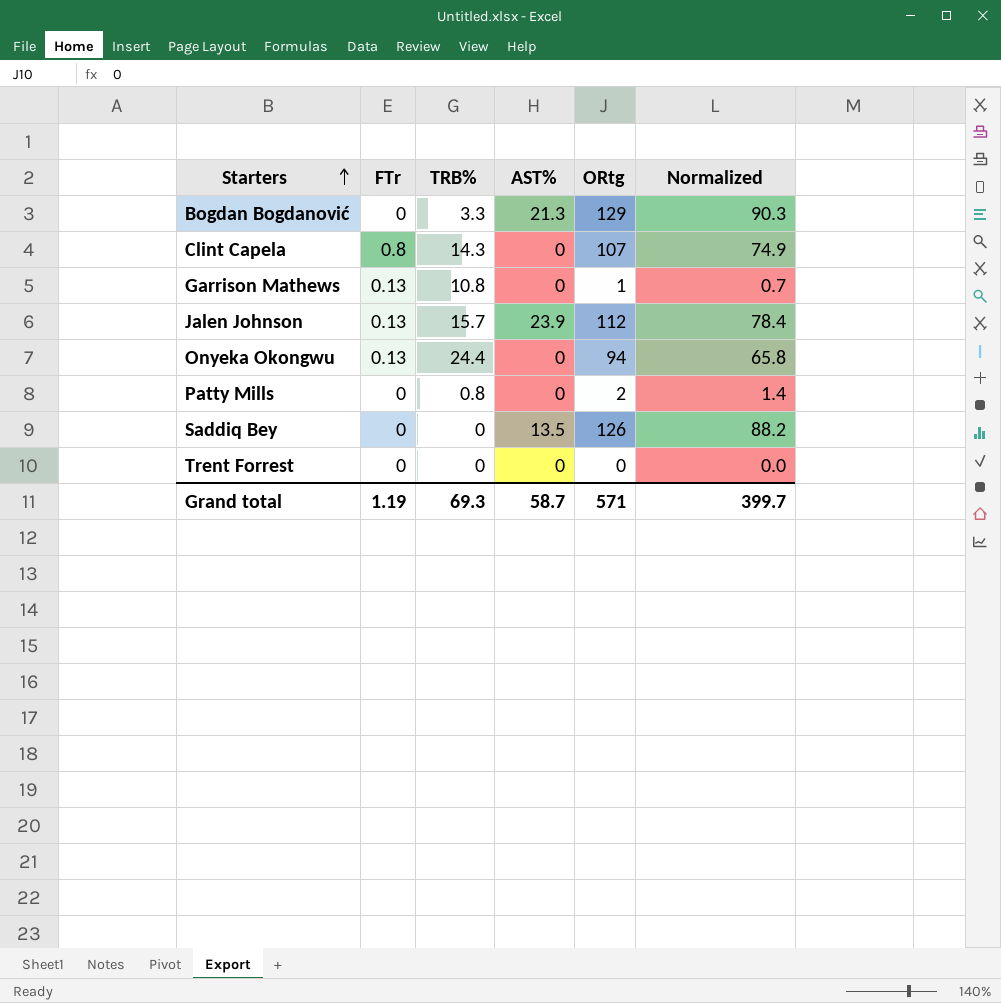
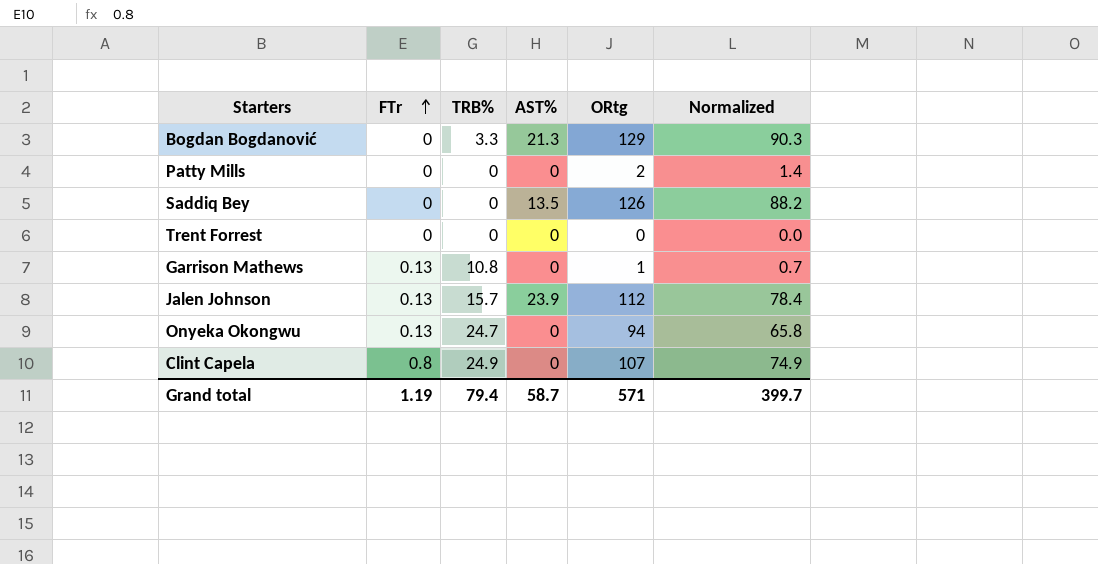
row order: Starters ascending -> FTr ascending
Patty Mills | TRB%: 0.8 -> 0
Onyeka Okongwu | TRB%: 24.4 -> 24.7
Clint Capela | TRB%: 14.3 -> 24.9
Grand total | TRB%: 69.3 -> 79.4

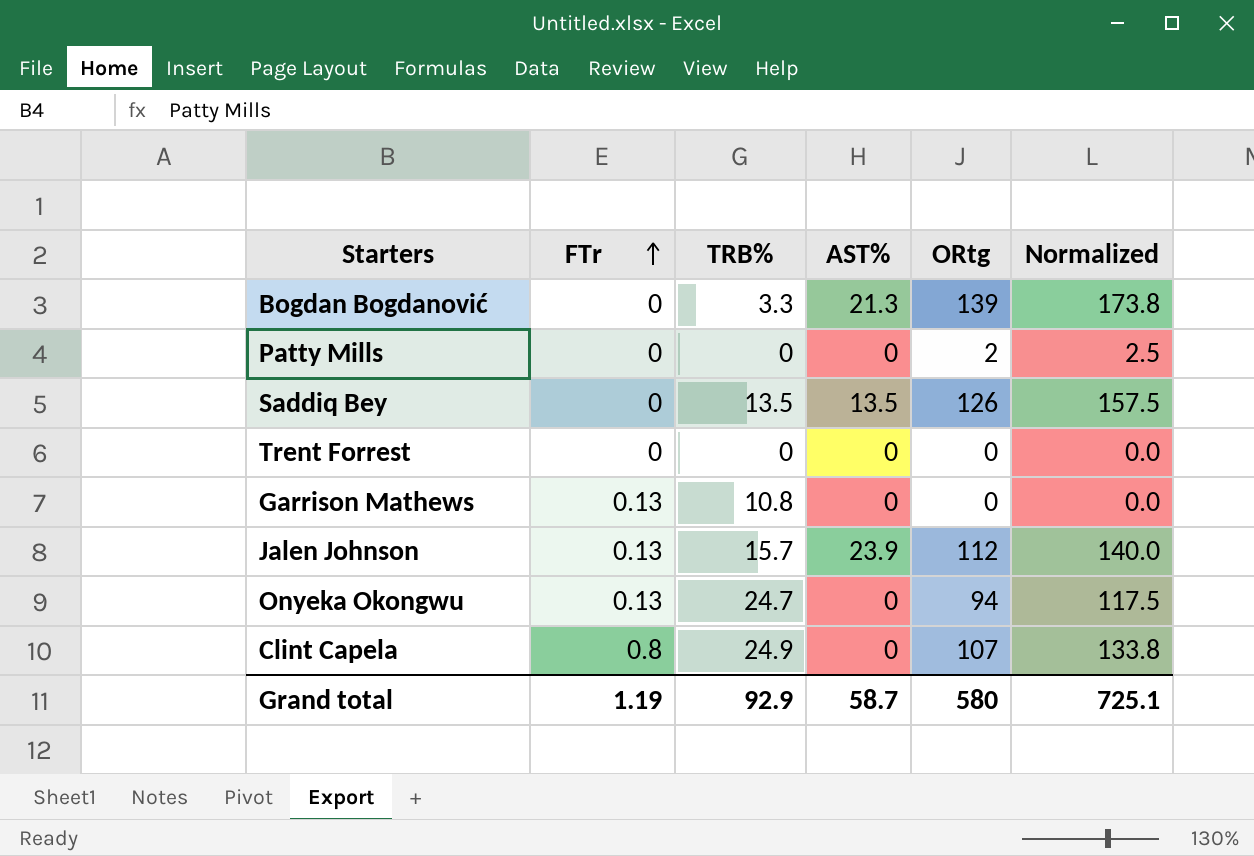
column Normalized | formula: [ORtg] * 0.7 -> [ORtg] * 1.25
Bogdan Bogdanović | ORtg: 129 -> 139
Saddiq Bey | TRB%: 0 -> 13.5
Garrison Mathews | ORtg: 1 -> 0
Grand total | TRB%: 79.4 -> 92.9
Grand total | ORtg: 571 -> 580
Grand total | Normalized: 399.7 -> 725.1

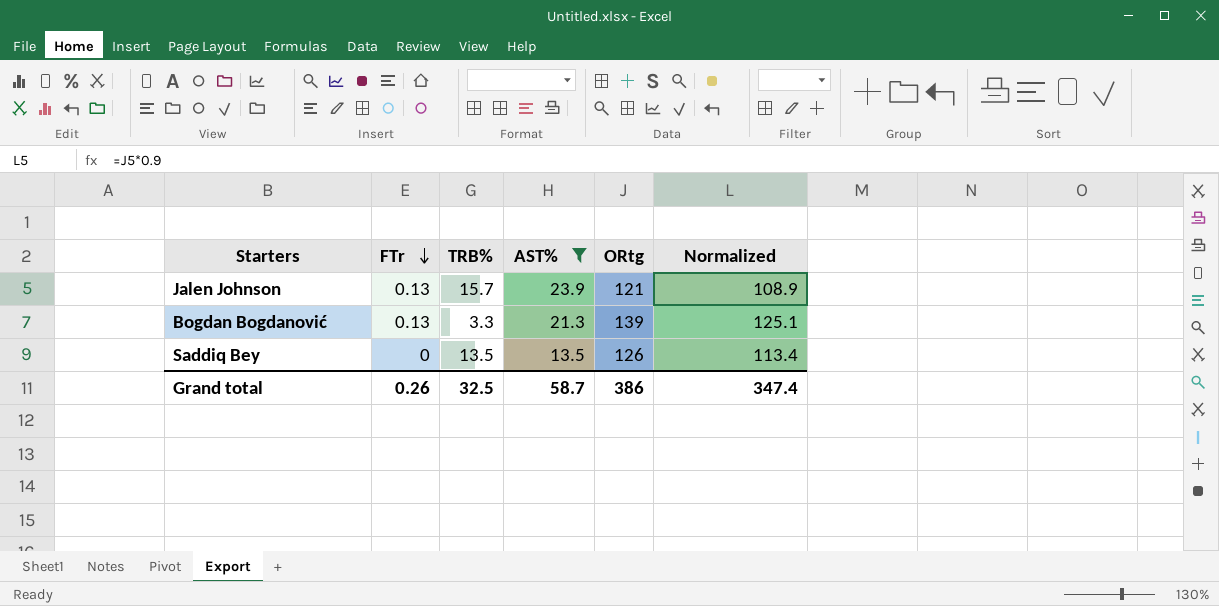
filter: none -> AST% != 0
row order: FTr ascending -> FTr descending
column Normalized | formula: [ORtg] * 1.25 -> [ORtg] * 0.9
Jalen Johnson | ORtg: 112 -> 121
Bogdan Bogdanović | FTr: 0 -> 0.13
Grand total | FTr: 1.19 -> 0.26
Grand total | TRB%: 92.9 -> 32.5
Grand total | ORtg: 580 -> 386
Grand total | Normalized: 725.1 -> 347.4

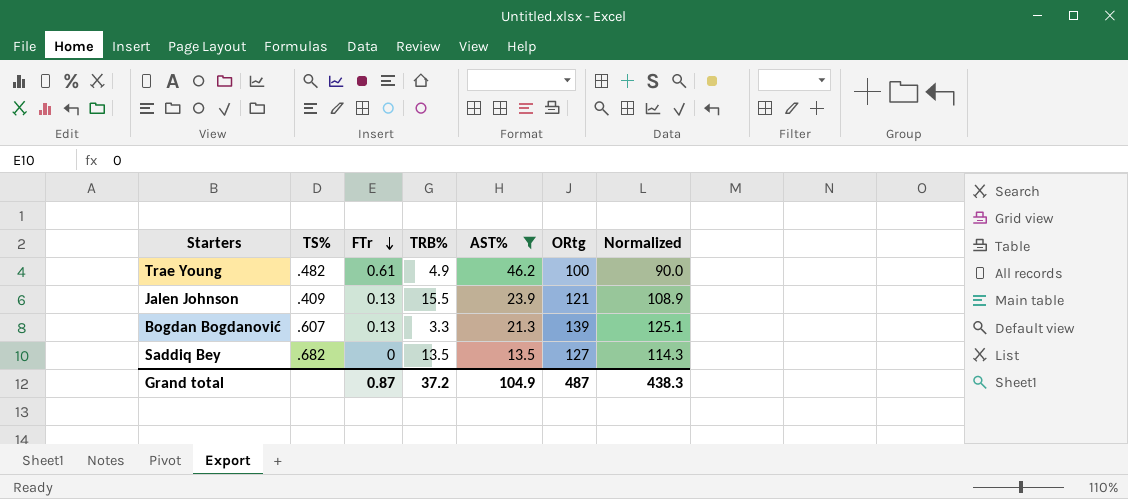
column TS% | position: none -> 2
row Trae Young: none -> .482 | 0.61 | 4.9 | 46.2 | 100 | 90.0
Jalen Johnson | TRB%: 15.7 -> 15.5
Saddiq Bey | ORtg: 126 -> 127
Saddiq Bey | Normalized: 113.4 -> 114.3
Grand total | FTr: 0.26 -> 0.87
Grand total | TRB%: 32.5 -> 37.2
Grand total | AST%: 58.7 -> 104.9
Grand total | ORtg: 386 -> 487
Grand total | Normalized: 347.4 -> 438.3

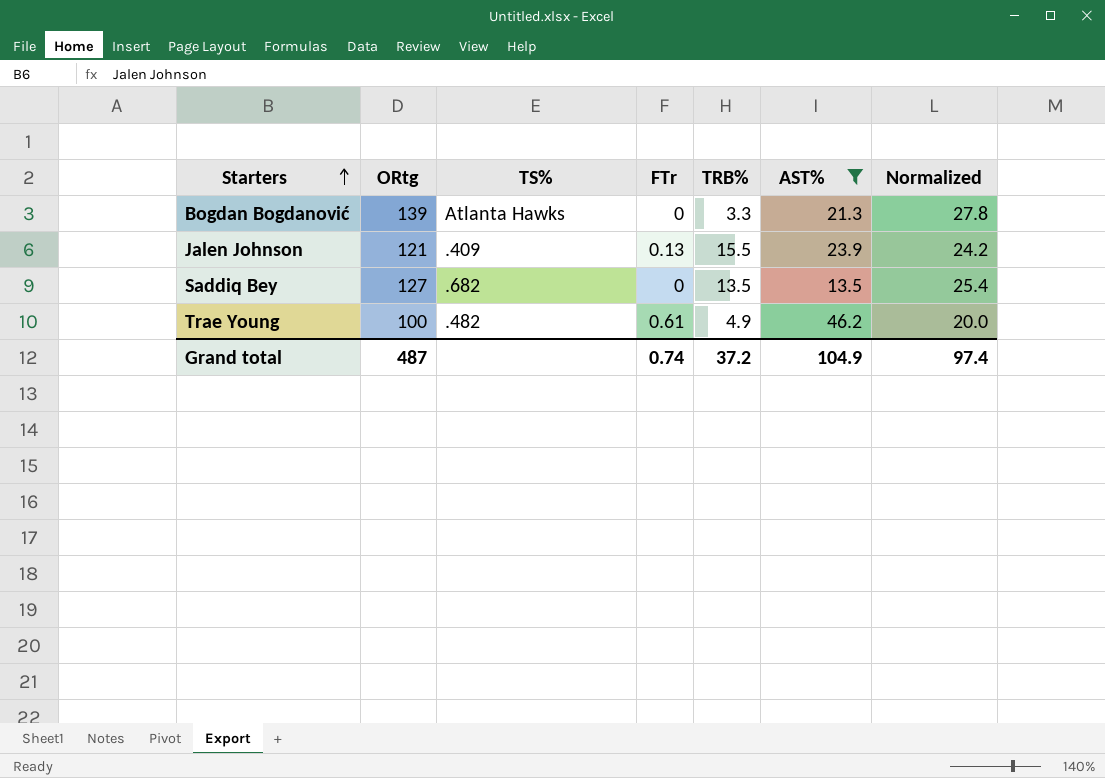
row order: FTr descending -> Starters ascending
column ORtg | position: 6 -> 2
column Normalized | formula: [ORtg] * 0.9 -> [ORtg] * 0.2
Bogdan Bogdanović | TS%: .607 -> Atlanta Hawks
Bogdan Bogdanović | FTr: 0.13 -> 0
Grand total | FTr: 0.87 -> 0.74
Grand total | Normalized: 438.3 -> 97.4

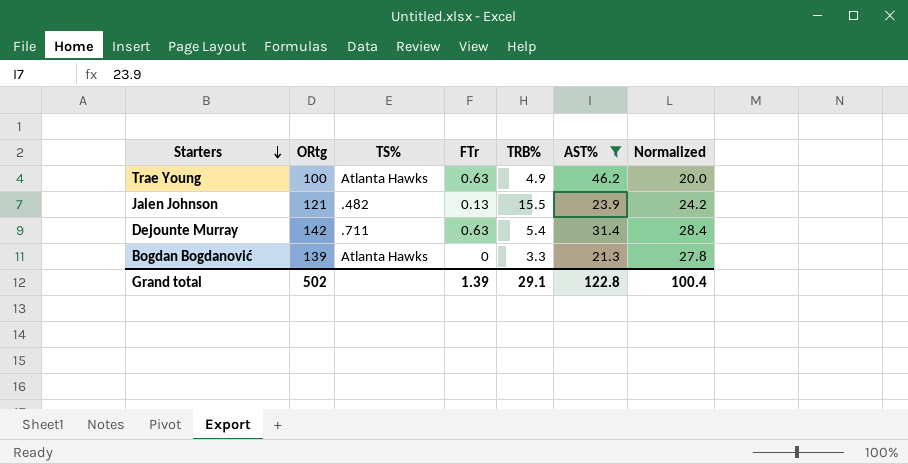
row order: Starters ascending -> Starters descending
row Saddiq Bey: 127 | .682 | 0 | 13.5 | 13.5 | 25.4 -> none
Trae Young | TS%: .482 -> Atlanta Hawks
Trae Young | FTr: 0.61 -> 0.63
Jalen Johnson | TS%: .409 -> .482
row Dejounte Murray: none -> 142 | .711 | 0.63 | 5.4 | 31.4 | 28.4
Grand total | ORtg: 487 -> 502
Grand total | FTr: 0.74 -> 1.39
Grand total | TRB%: 37.2 -> 29.1
Grand total | AST%: 104.9 -> 122.8
Grand total | Normalized: 97.4 -> 100.4

